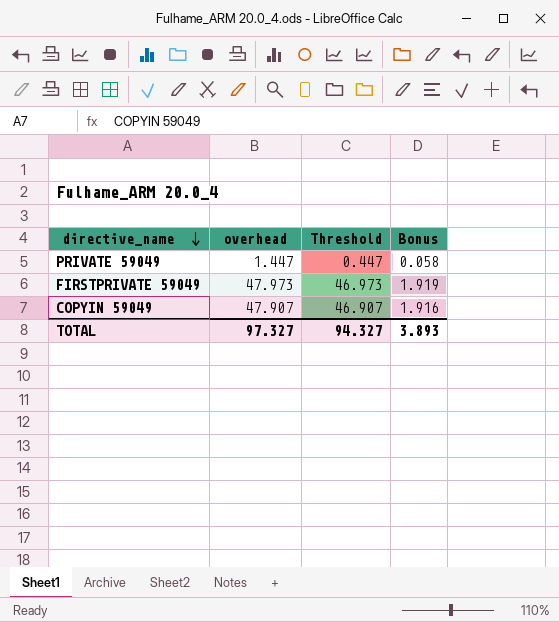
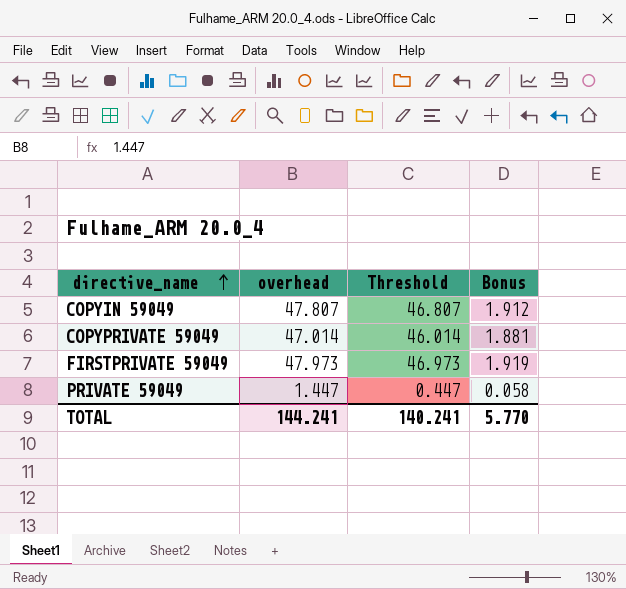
row order: directive_name descending -> directive_name ascending
COPYIN 59049 | overhead: 47.907 -> 47.807
COPYIN 59049 | Threshold: 46.907 -> 46.807
COPYIN 59049 | Bonus: 1.916 -> 1.912
row COPYPRIVATE 59049: none -> 47.014 | 46.014 | 1.881
TOTAL | overhead: 97.327 -> 144.241
TOTAL | Threshold: 94.327 -> 140.241
TOTAL | Bonus: 3.893 -> 5.770

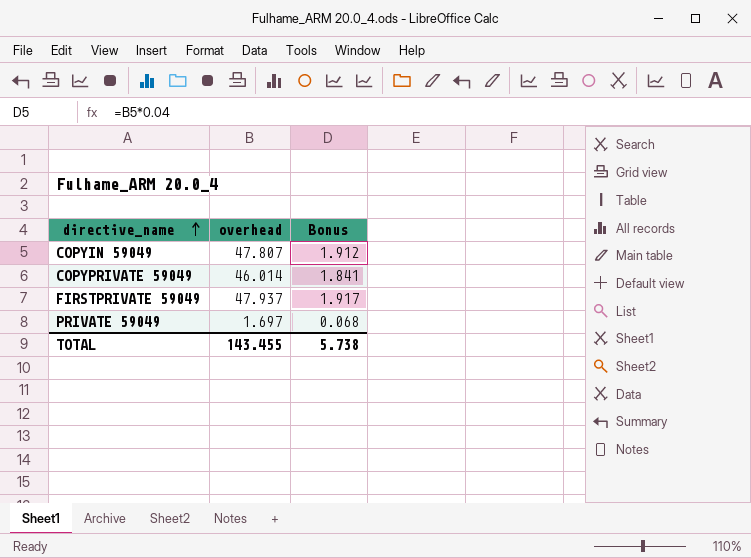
column Threshold | formula: [overhead] - 1 -> none
COPYPRIVATE 59049 | overhead: 47.014 -> 46.014
COPYPRIVATE 59049 | Bonus: 1.881 -> 1.841
FIRSTPRIVATE 59049 | overhead: 47.973 -> 47.937
FIRSTPRIVATE 59049 | Bonus: 1.919 -> 1.917
PRIVATE 59049 | overhead: 1.447 -> 1.697
PRIVATE 59049 | Bonus: 0.058 -> 0.068
TOTAL | overhead: 144.241 -> 143.455
TOTAL | Bonus: 5.770 -> 5.738

